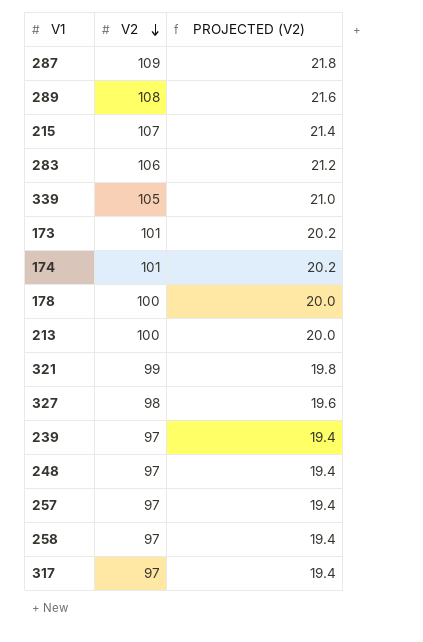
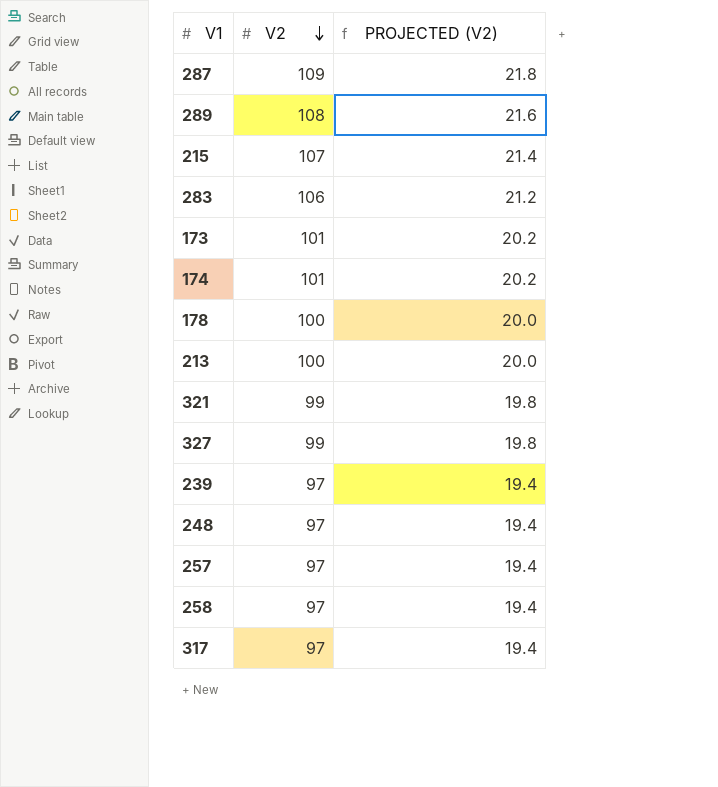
row 339: 105 | 21.0 -> none
327 | V2: 98 -> 99
327 | PROJECTED (V2): 19.6 -> 19.8

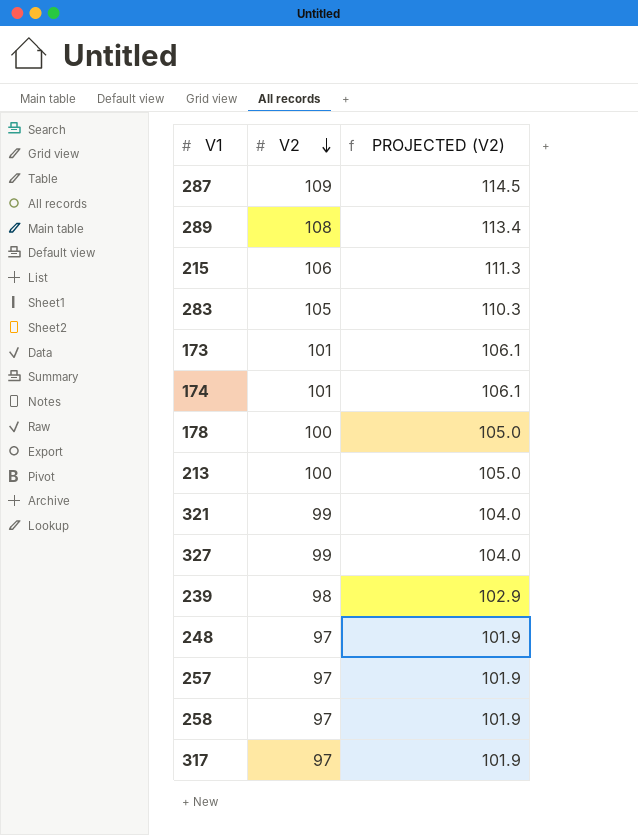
column PROJECTED (V2) | formula: [V2] * 0.2 -> [V2] * 1.05
215 | V2: 107 -> 106
283 | V2: 106 -> 105
239 | V2: 97 -> 98

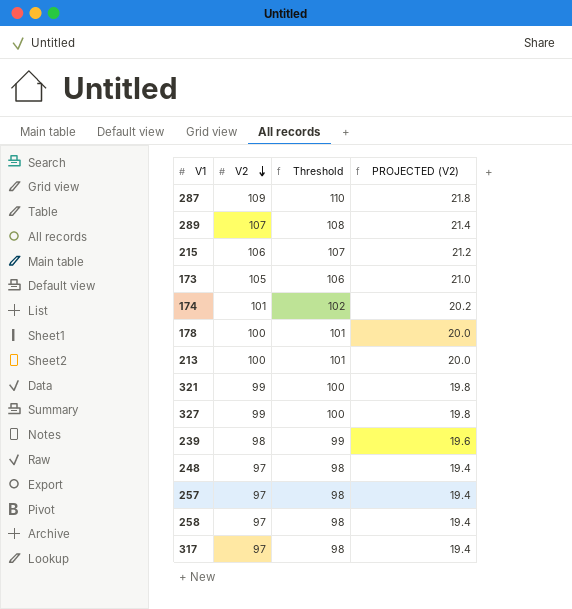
column Threshold | formula: none -> [V2] + 1
column PROJECTED (V2) | formula: [V2] * 1.05 -> [V2] * 0.2
row 283: 105 | 110.3 -> none
289 | V2: 108 -> 107
173 | V2: 101 -> 105

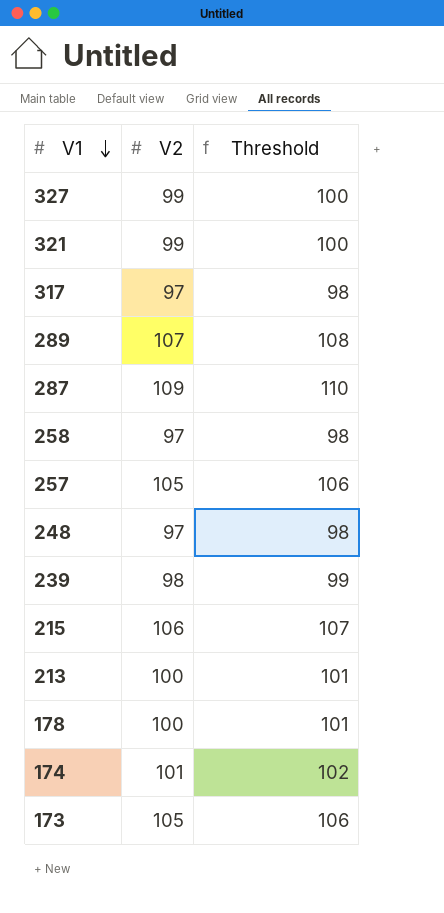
row order: V2 descending -> V1 descending
column PROJECTED (V2) | formula: [V2] * 0.2 -> none
257 | V2: 97 -> 105
257 | Threshold: 98 -> 106

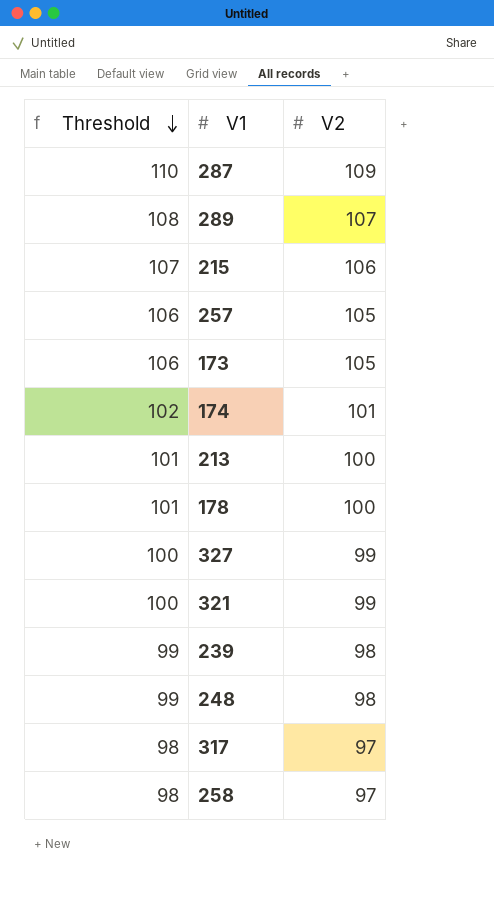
row order: V1 descending -> Threshold descending
column Threshold | position: 3 -> 1
248 | Threshold: 98 -> 99
248 | V2: 97 -> 98

